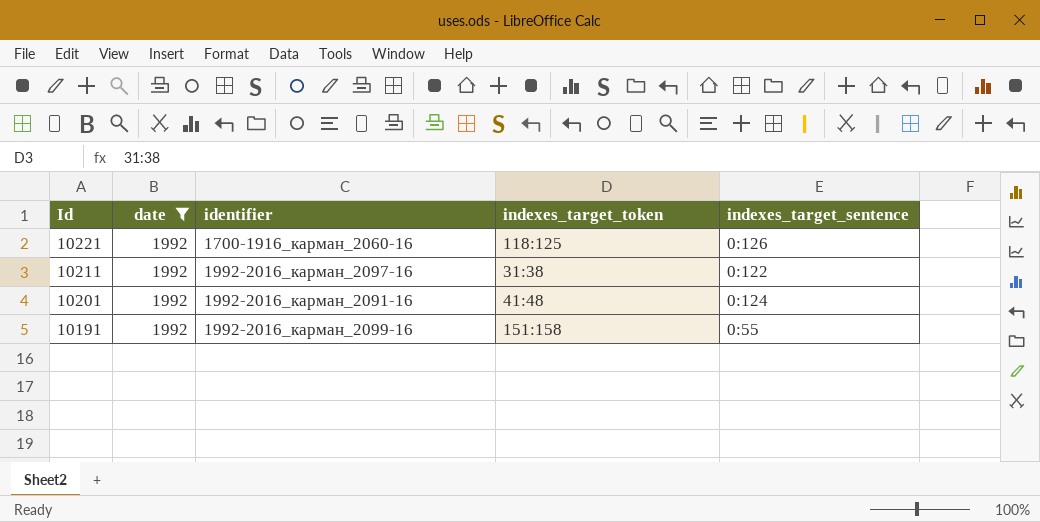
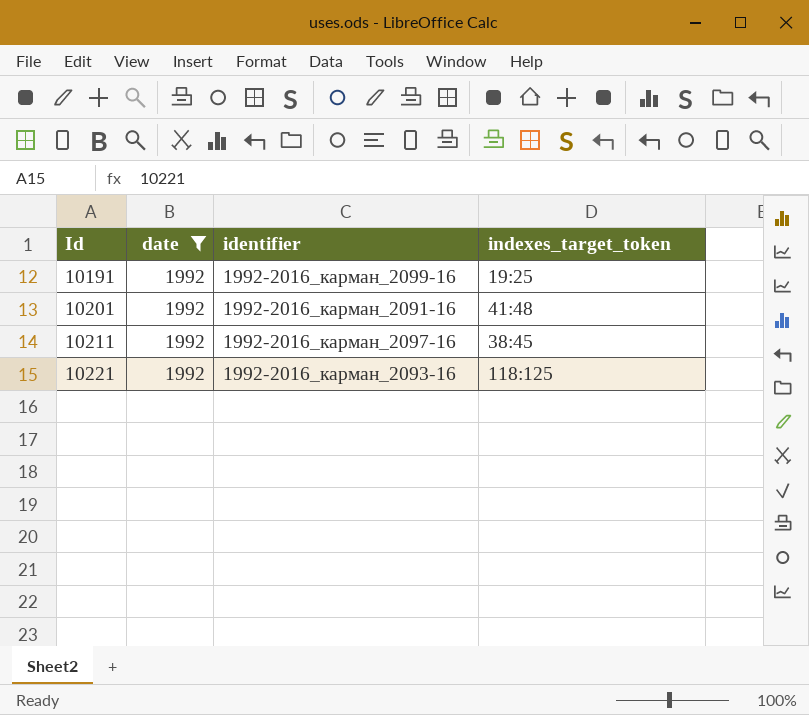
row order: Id descending -> Id ascending
column indexes_target_sentence | position: 5 -> none
10191 | indexes_target_token: 151:158 -> 19:25
10211 | indexes_target_token: 31:38 -> 38:45
10221 | identifier: 1700-1916_карман_2060-16 -> 1992-2016_карман_2093-16

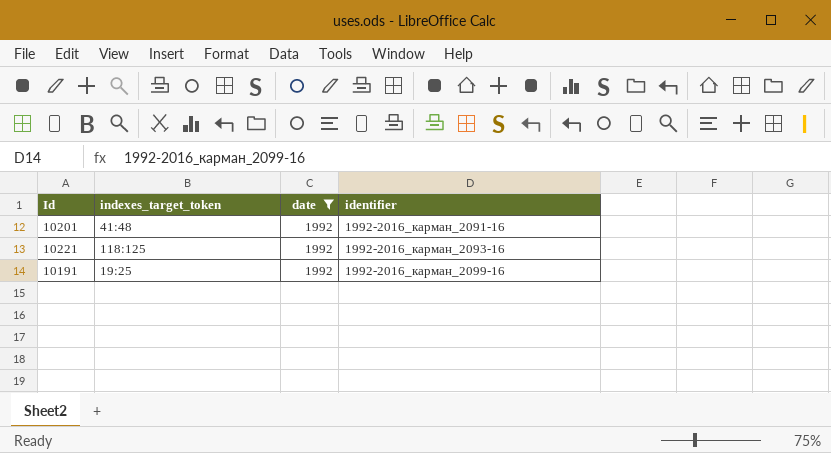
row order: Id ascending -> identifier ascending
column indexes_target_token | position: 4 -> 2
row 10211: 1992 | 1992-2016_карман_2097-16 | 38:45 -> none

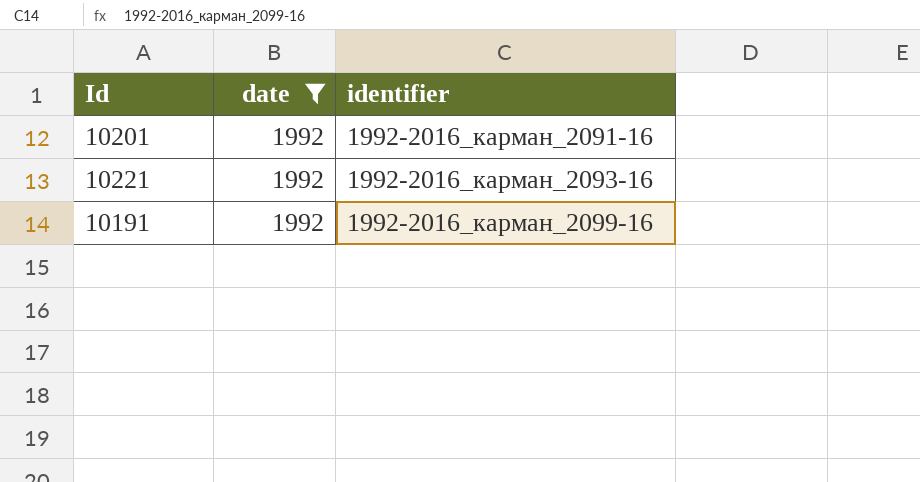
column indexes_target_token | position: 2 -> none

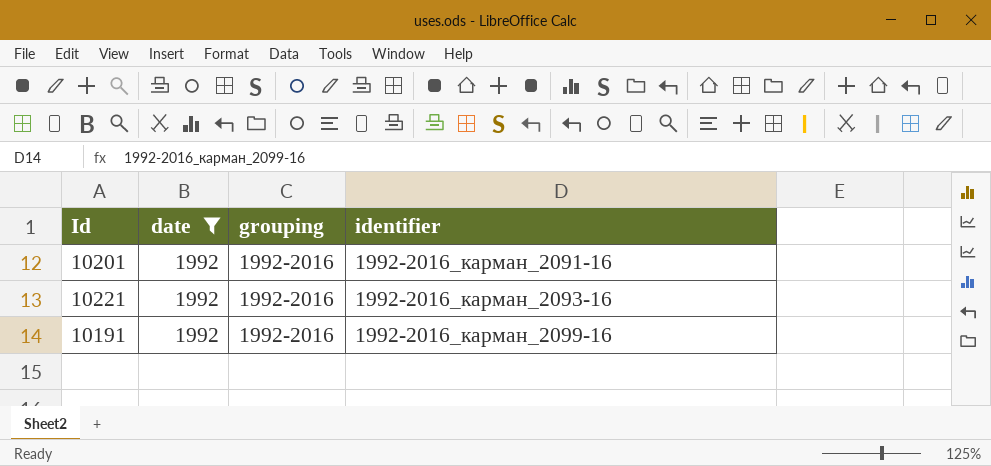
column grouping | position: none -> 3

